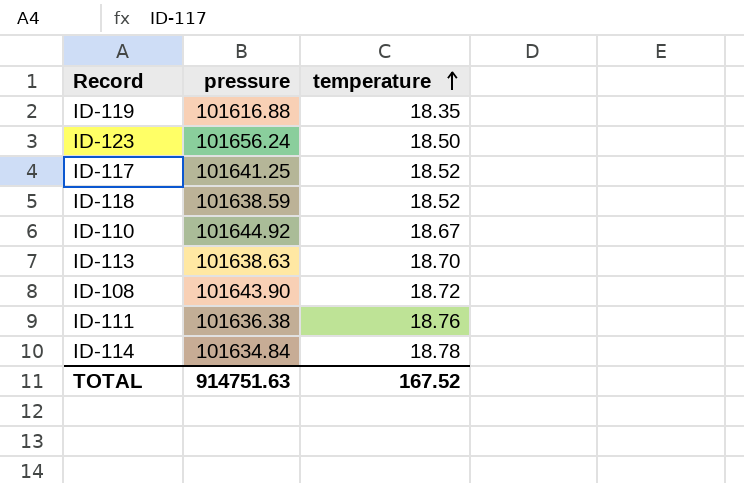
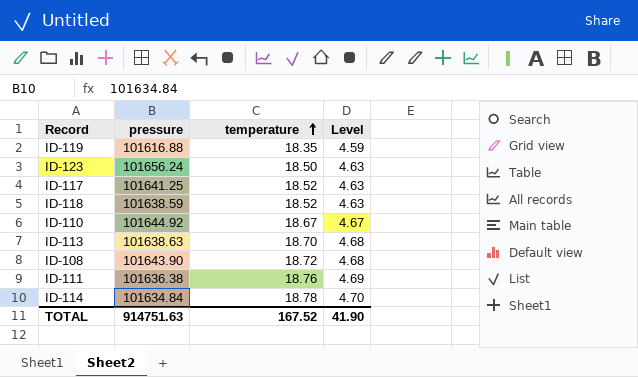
column Level | formula: none -> [temperature] * 0.25

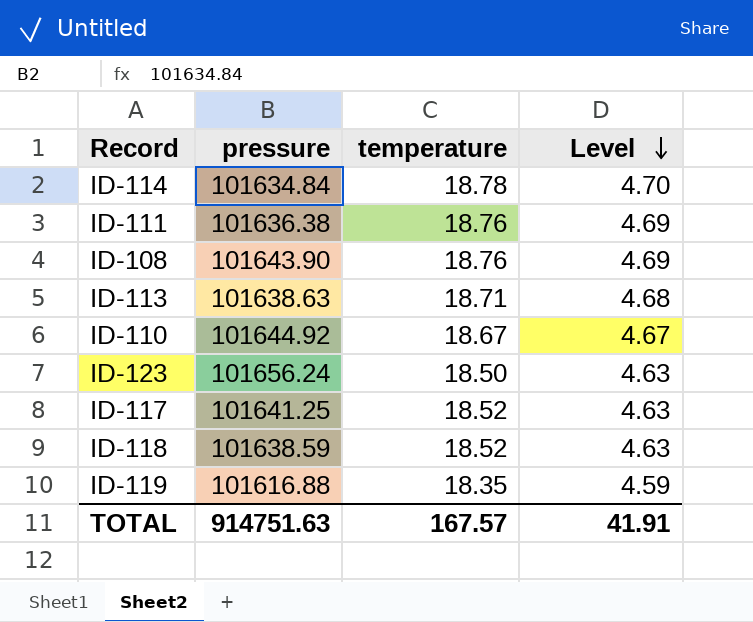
row order: temperature ascending -> Level descending
ID-108 | temperature: 18.72 -> 18.76
ID-108 | Level: 4.68 -> 4.69
ID-113 | temperature: 18.70 -> 18.71
TOTAL | temperature: 167.52 -> 167.57
TOTAL | Level: 41.90 -> 41.91

